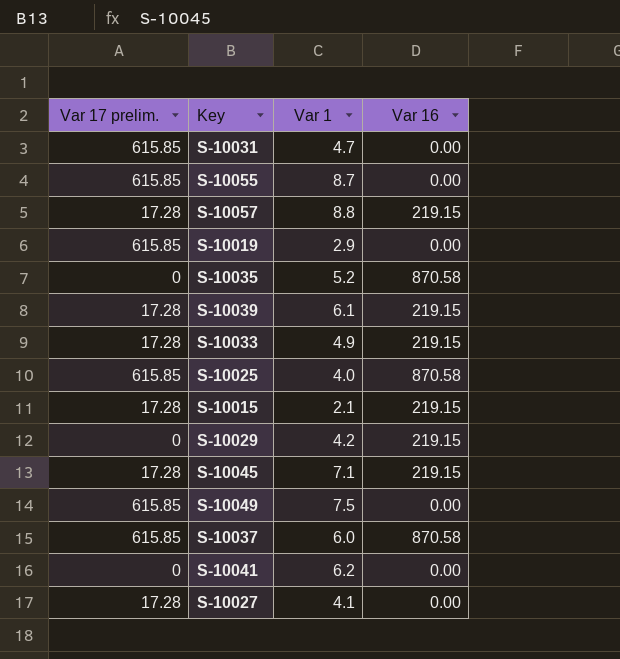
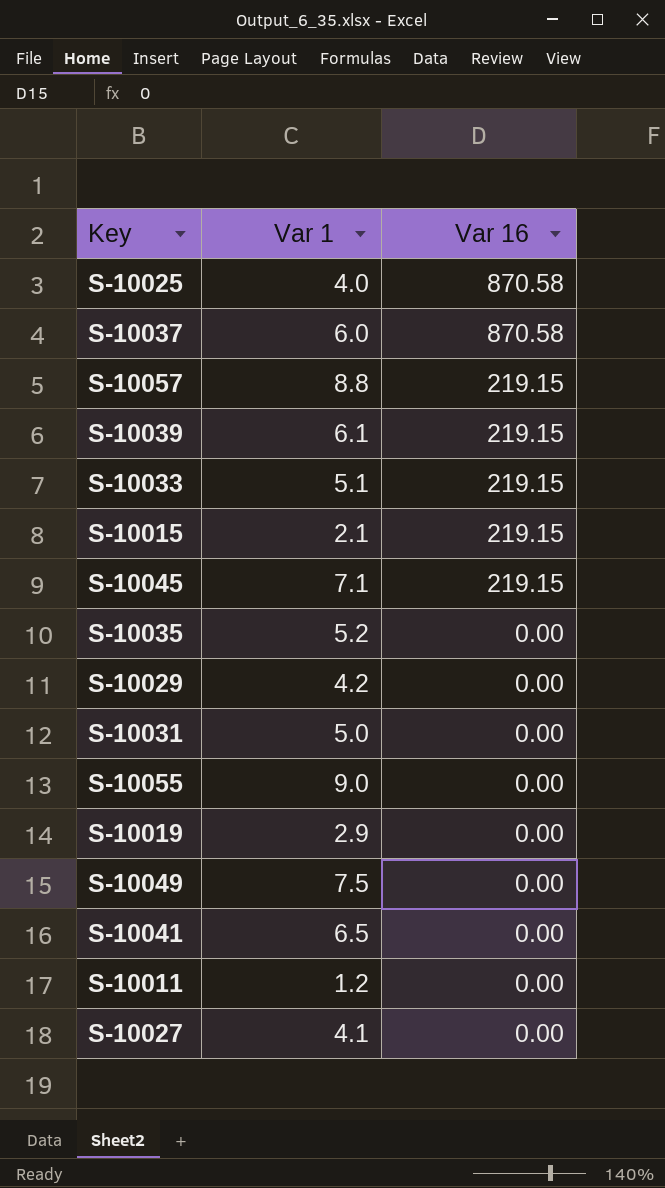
row order: none -> Var 16 descending
column Var 17 prelim. | position: 1 -> none
S-10033 | Var 1: 4.9 -> 5.1
S-10035 | Var 16: 870.58 -> 0.00
S-10029 | Var 16: 219.15 -> 0.00
S-10031 | Var 1: 4.7 -> 5.0
S-10055 | Var 1: 8.7 -> 9.0
S-10041 | Var 1: 6.2 -> 6.5
row S-10011: none -> 1.2 | 0.00

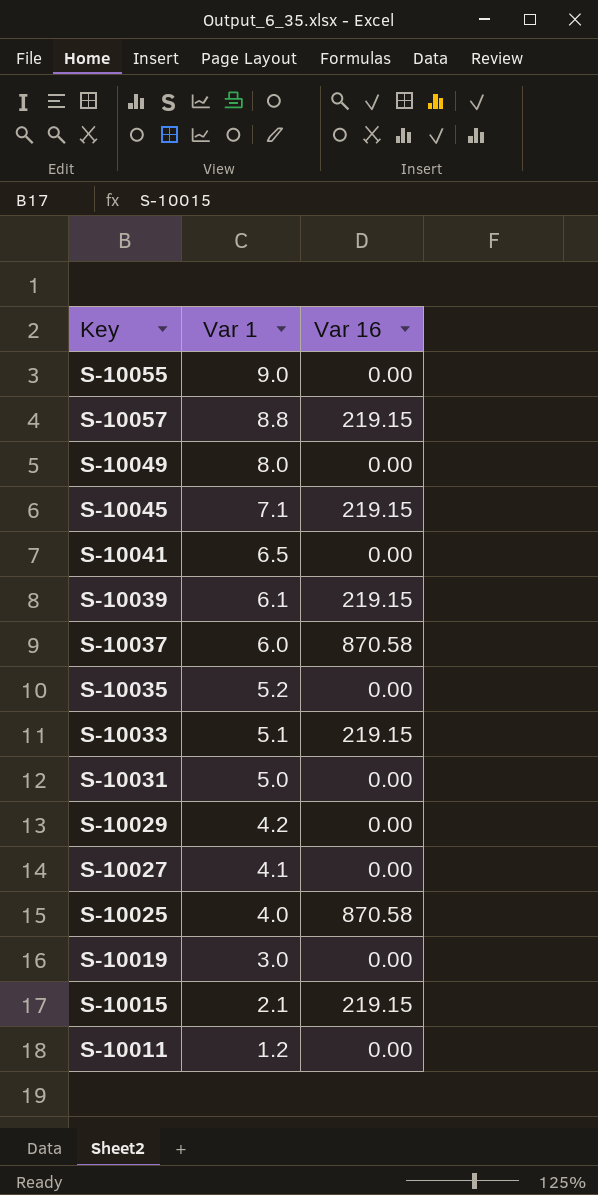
row order: Var 16 descending -> Var 1 descending
S-10049 | Var 1: 7.5 -> 8.0
S-10019 | Var 1: 2.9 -> 3.0

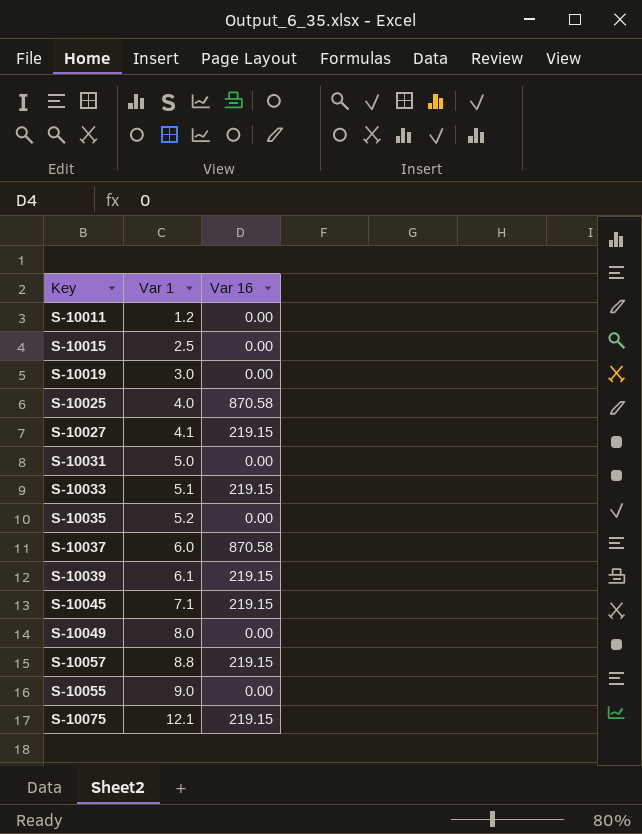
row order: Var 1 descending -> Var 1 ascending
row S-10041: 6.5 | 0.00 -> none
row S-10029: 4.2 | 0.00 -> none
S-10015 | Var 1: 2.1 -> 2.5
S-10015 | Var 16: 219.15 -> 0.00
S-10027 | Var 16: 0.00 -> 219.15
row S-10075: none -> 12.1 | 219.15

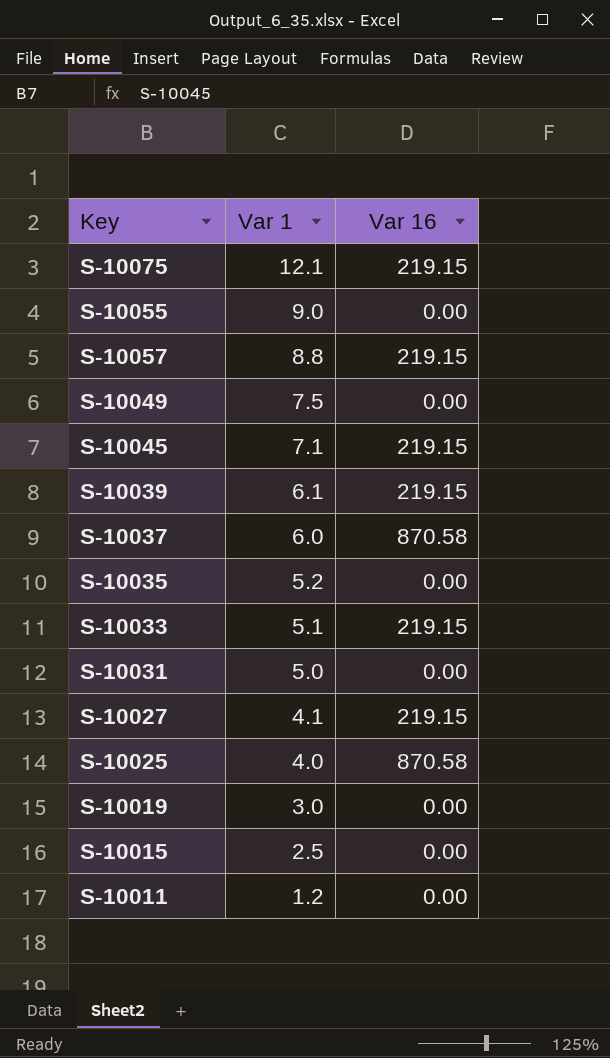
row order: Var 1 ascending -> Var 1 descending
S-10049 | Var 1: 8.0 -> 7.5

